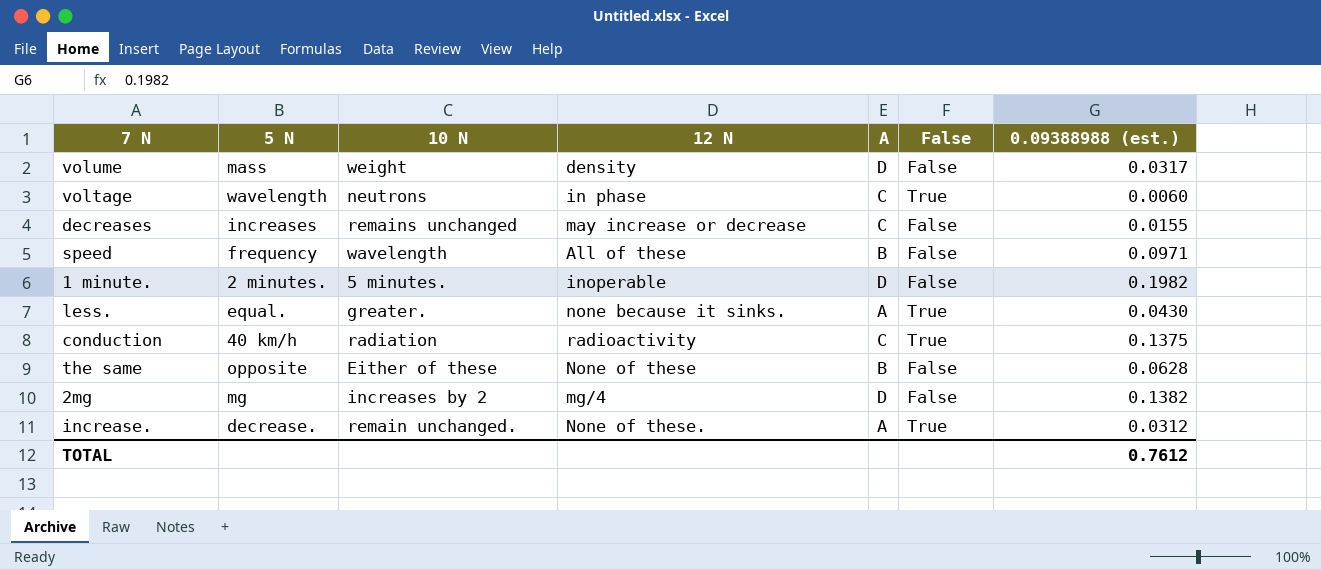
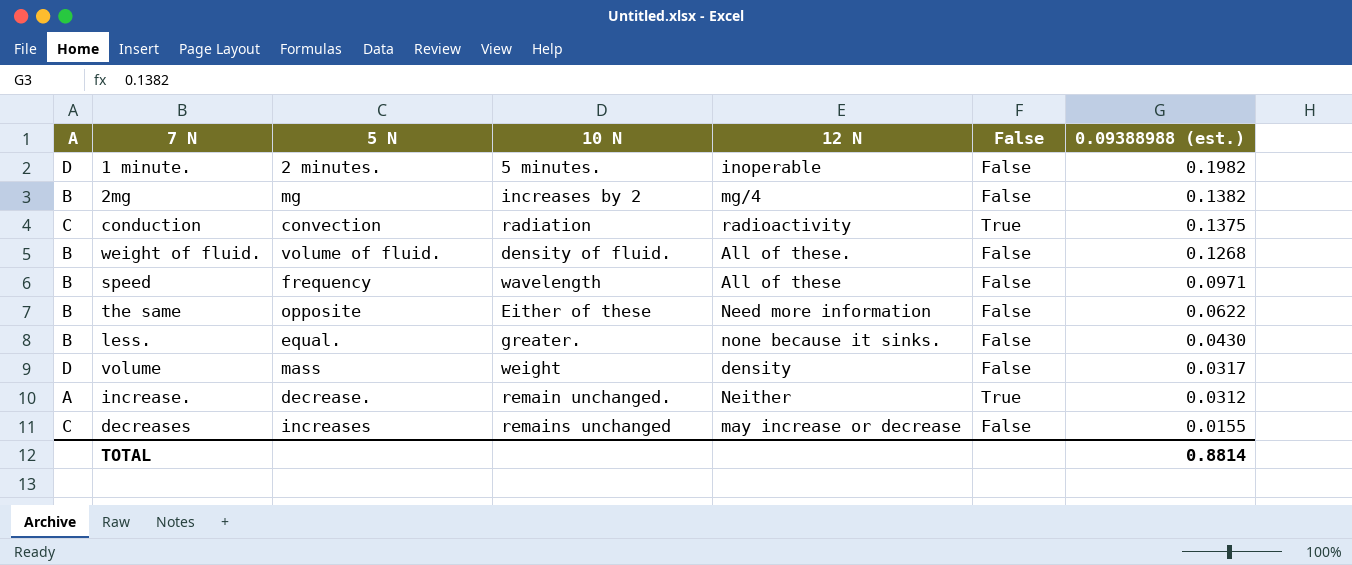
row order: none -> 0.09388988 (est.) descending
column A | position: 5 -> 1
row voltage: wavelength | neutrons | in phase | C | True | 0.0060 -> none
2mg | A: D -> B
conduction | 5 N: 40 km/h -> convection
row weight of fluid.: none -> B | volume of fluid. | density of fluid. | All of these. | False | 0.1268
the same | 12 N: None of these -> Need more information
the same | 0.09388988 (est.): 0.0628 -> 0.0622
less. | A: A -> B
less. | False: True -> False
increase. | 12 N: None of these. -> Neither
TOTAL | 0.09388988 (est.): 0.7612 -> 0.8814

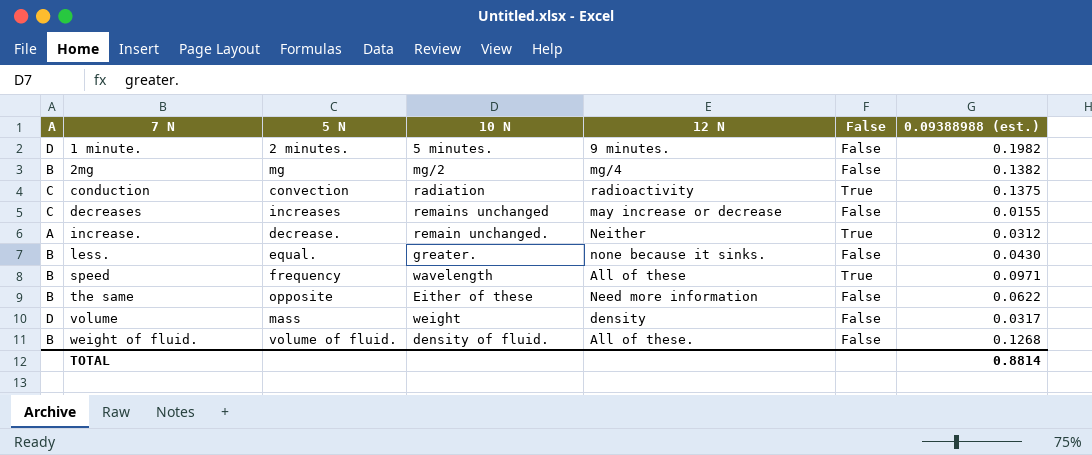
row order: 0.09388988 (est.) descending -> 7 N ascending
1 minute. | 12 N: inoperable -> 9 minutes.
2mg | 10 N: increases by 2 -> mg/2
speed | False: False -> True

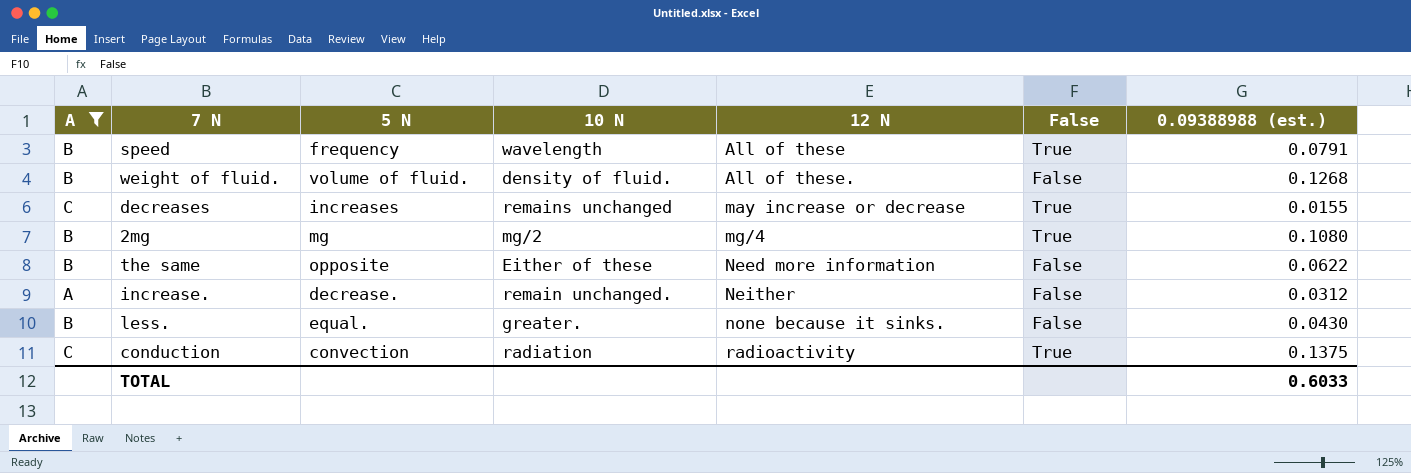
filter: none -> A != D
row order: 7 N ascending -> 12 N ascending
speed | 0.09388988 (est.): 0.0971 -> 0.0791
decreases | False: False -> True
2mg | False: False -> True
2mg | 0.09388988 (est.): 0.1382 -> 0.1080
increase. | False: True -> False
TOTAL | 0.09388988 (est.): 0.8814 -> 0.6033

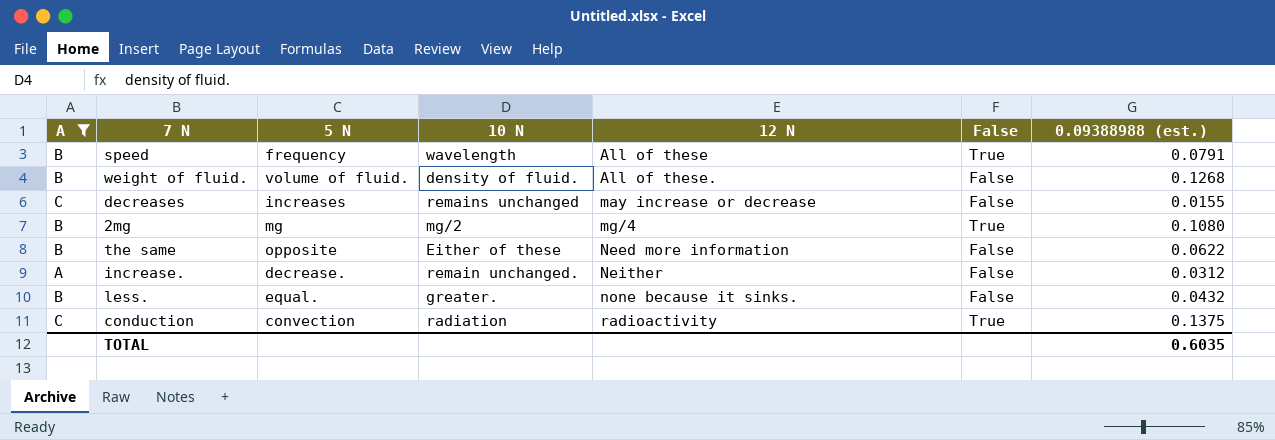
decreases | False: True -> False
less. | 0.09388988 (est.): 0.0430 -> 0.0432
TOTAL | 0.09388988 (est.): 0.6033 -> 0.6035

